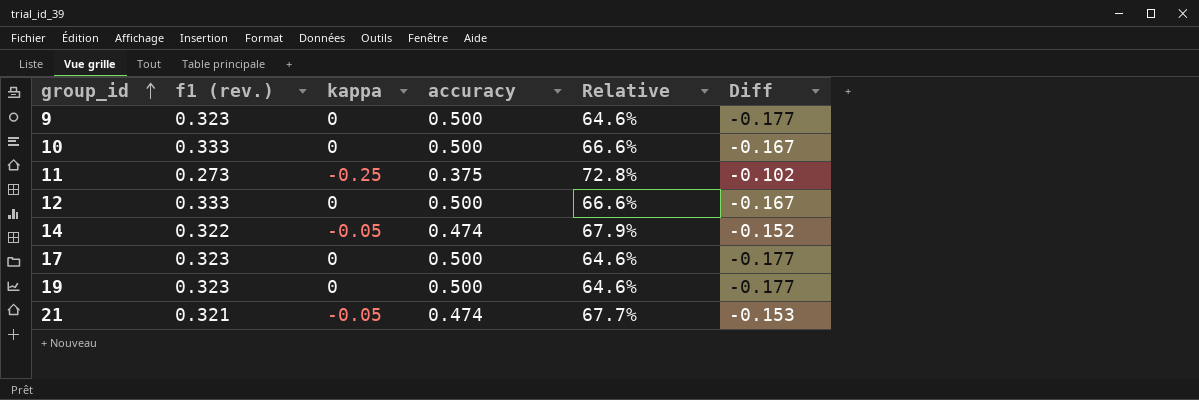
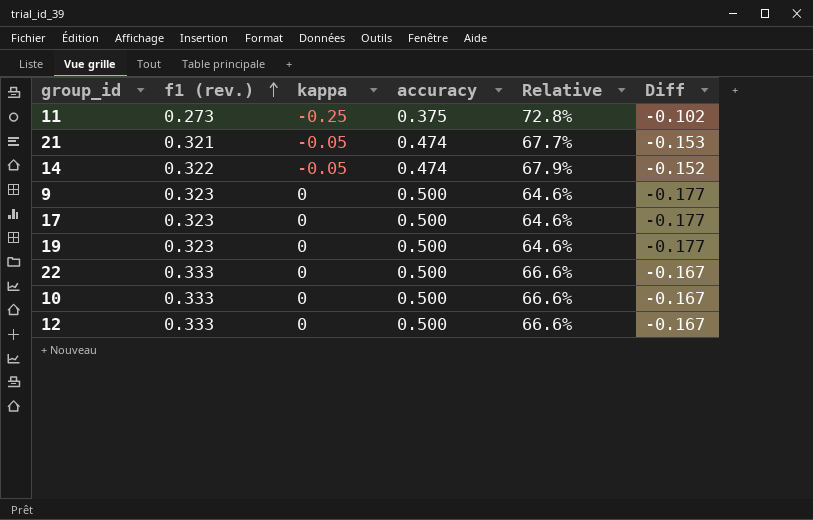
row order: group_id ascending -> f1 (rev.) ascending
row 22: none -> 0.333 | 0 | 0.500 | 66.6% | -0.167

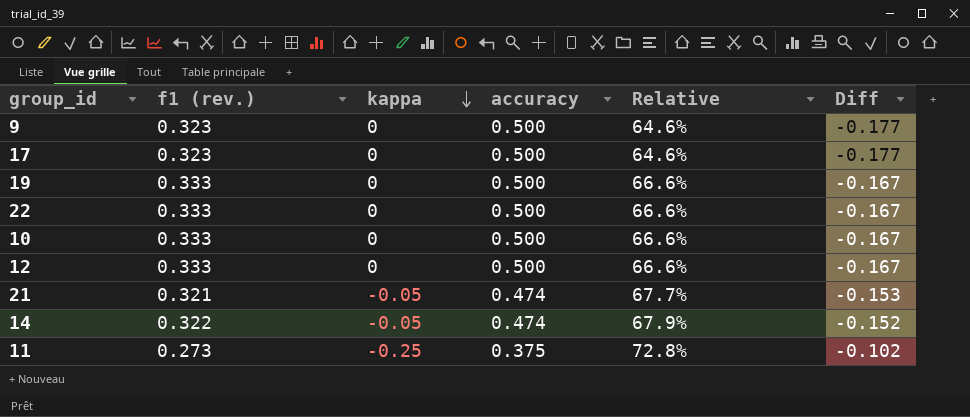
row order: f1 (rev.) ascending -> kappa descending
19 | f1 (rev.): 0.323 -> 0.333
19 | Relative: 64.6% -> 66.6%
19 | Diff: -0.177 -> -0.167

